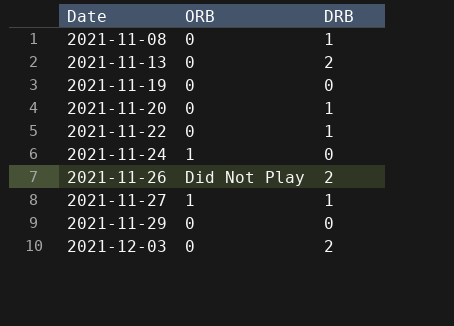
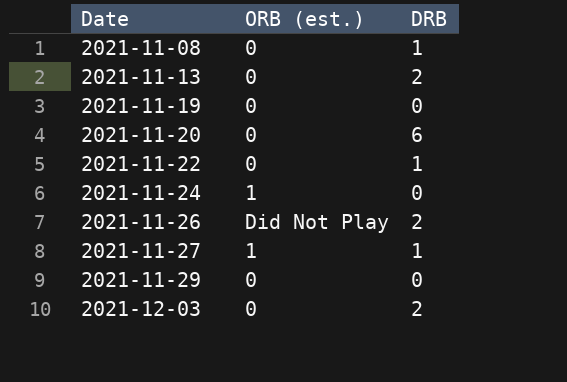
column name: ORB -> ORB (est.)
2021-11-20 | DRB: 1 -> 6

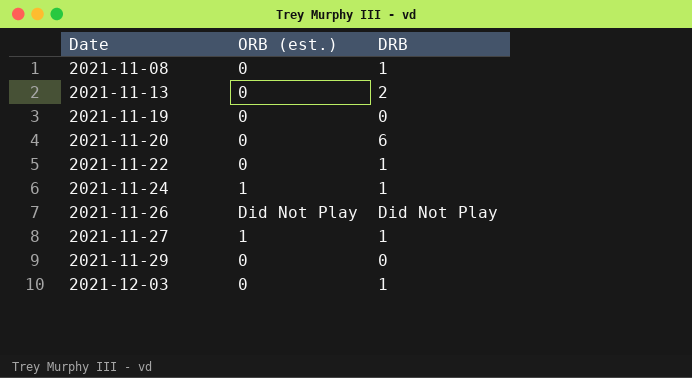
2021-11-24 | DRB: 0 -> 1
2021-11-26 | DRB: 2 -> Did Not Play
2021-12-03 | DRB: 2 -> 1

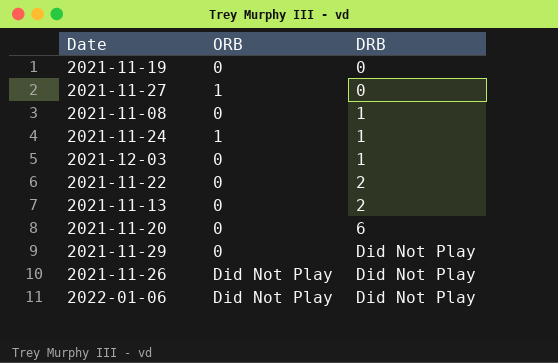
row order: Date ascending -> DRB ascending
column name: ORB (est.) -> ORB
2021-11-27 | DRB: 1 -> 0
2021-11-22 | DRB: 1 -> 2
2021-11-29 | DRB: 0 -> Did Not Play
row 2022-01-06: none -> Did Not Play | Did Not Play

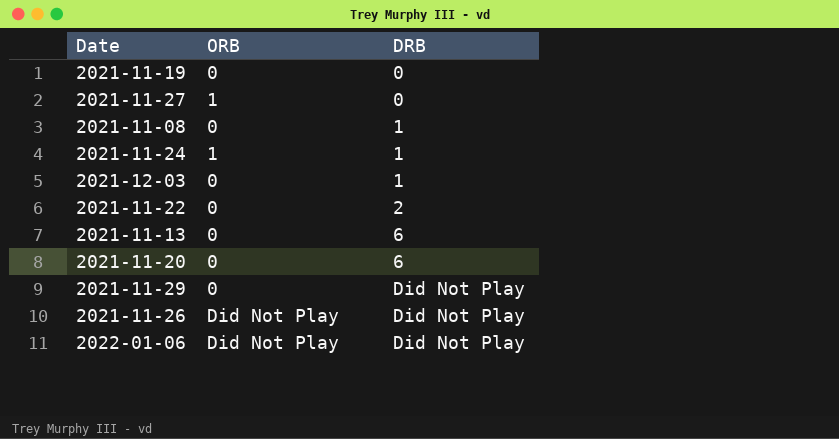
2021-11-13 | DRB: 2 -> 6

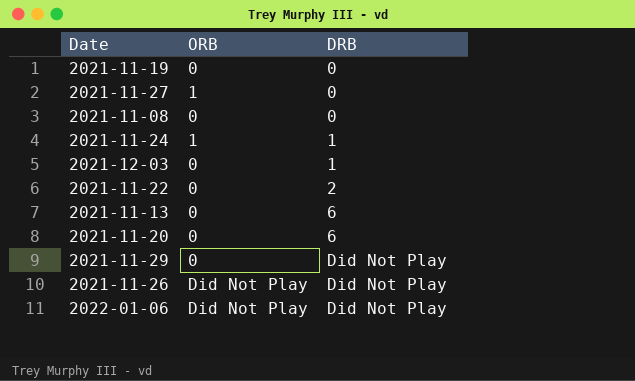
2021-11-08 | DRB: 1 -> 0

